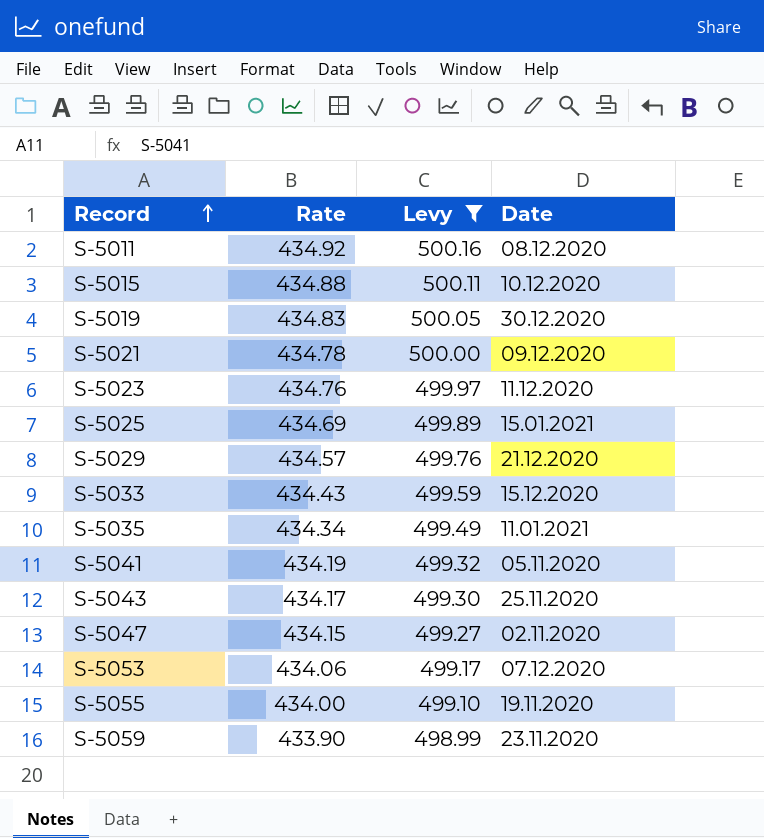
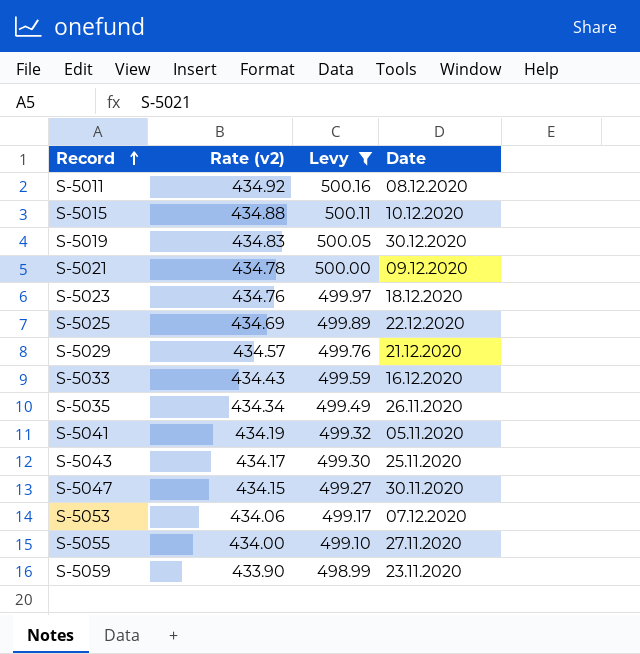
column name: Rate -> Rate (v2)
S-5023 | Date: 11.12.2020 -> 18.12.2020
S-5025 | Date: 15.01.2021 -> 22.12.2020
S-5033 | Date: 15.12.2020 -> 16.12.2020
S-5035 | Date: 11.01.2021 -> 26.11.2020
S-5047 | Date: 02.11.2020 -> 30.11.2020
S-5055 | Date: 19.11.2020 -> 27.11.2020

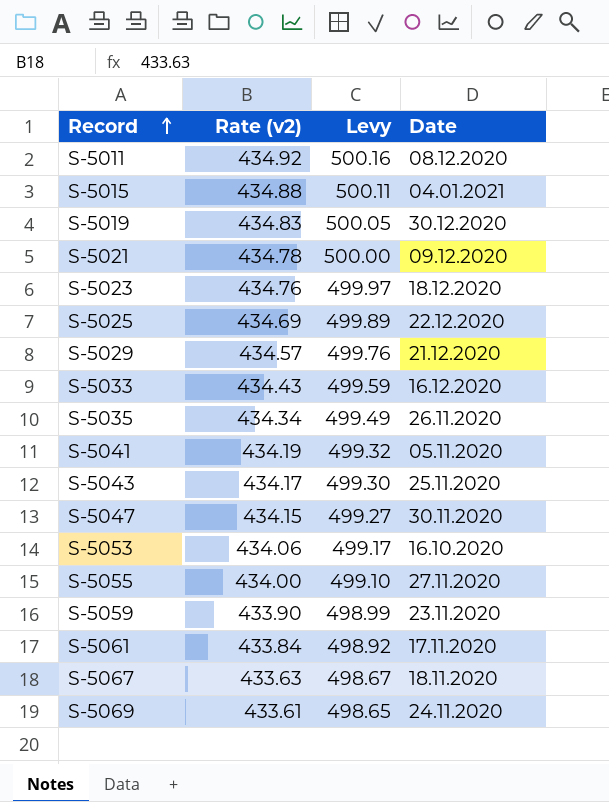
filter: Levy >= 498.99 -> none
S-5015 | Date: 10.12.2020 -> 04.01.2021
S-5053 | Date: 07.12.2020 -> 16.10.2020

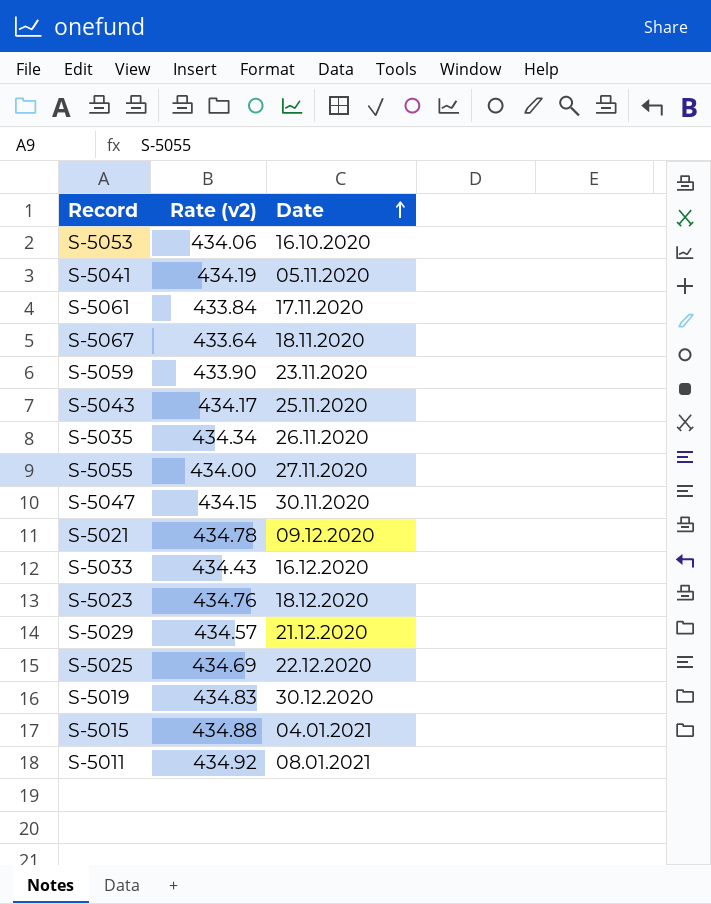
row order: Record ascending -> Date ascending
column Levy | formula: [Rate (v2)] * 1.15 -> none
row S-5069: 433.61 | 498.65 | 24.11.2020 -> none
S-5067 | Rate (v2): 433.63 -> 433.64
S-5011 | Date: 08.12.2020 -> 08.01.2021

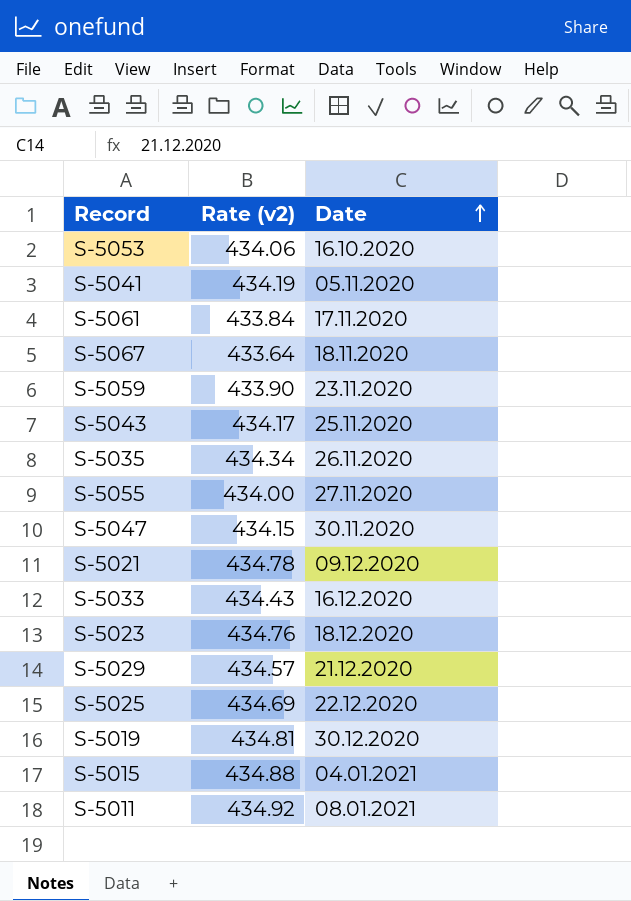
S-5019 | Rate (v2): 434.83 -> 434.81

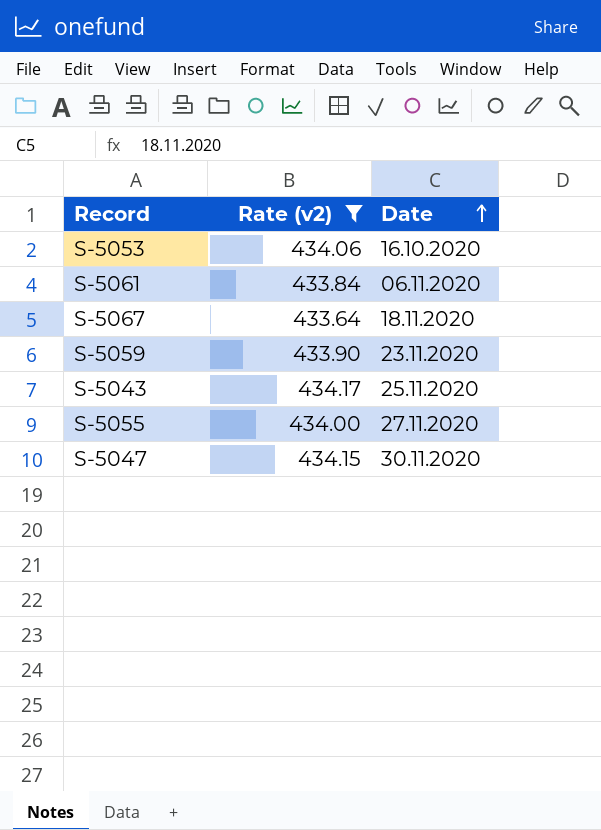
filter: none -> Rate (v2) <= 434.17
S-5061 | Date: 17.11.2020 -> 06.11.2020

